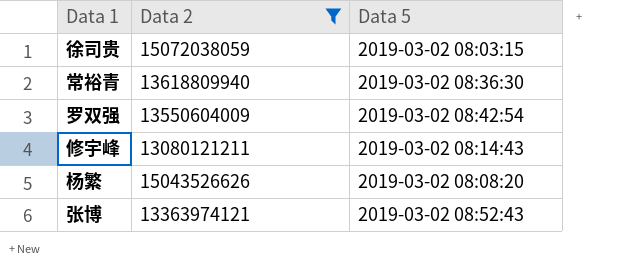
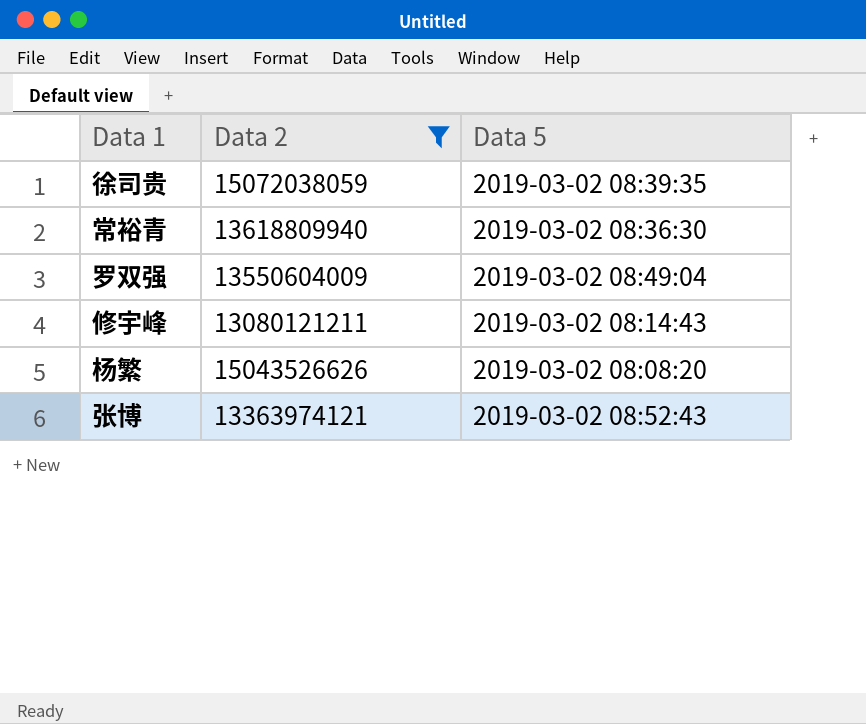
徐司贵 | Data 5: 2019-03-02 08:03:15 -> 2019-03-02 08:39:35
罗双强 | Data 5: 2019-03-02 08:42:54 -> 2019-03-02 08:49:04

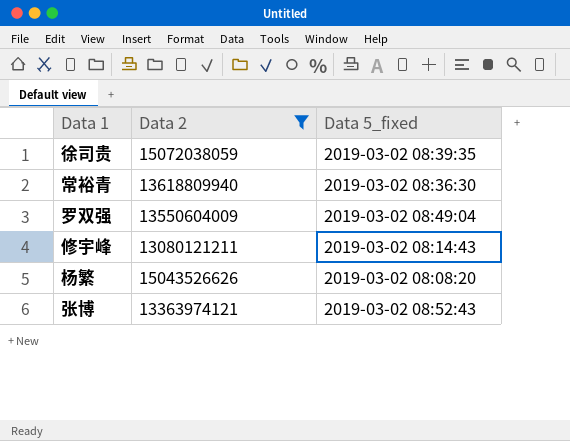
column name: Data 5 -> Data 5_fixed

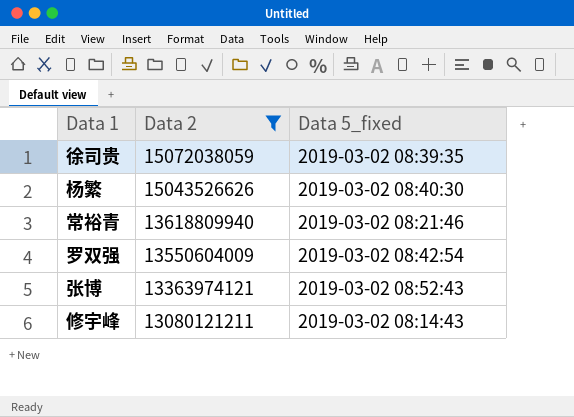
row order: none -> Data 2 descending
杨繁 | Data 5_fixed: 2019-03-02 08:08:20 -> 2019-03-02 08:40:30
常裕青 | Data 5_fixed: 2019-03-02 08:36:30 -> 2019-03-02 08:21:46
罗双强 | Data 5_fixed: 2019-03-02 08:49:04 -> 2019-03-02 08:42:54

